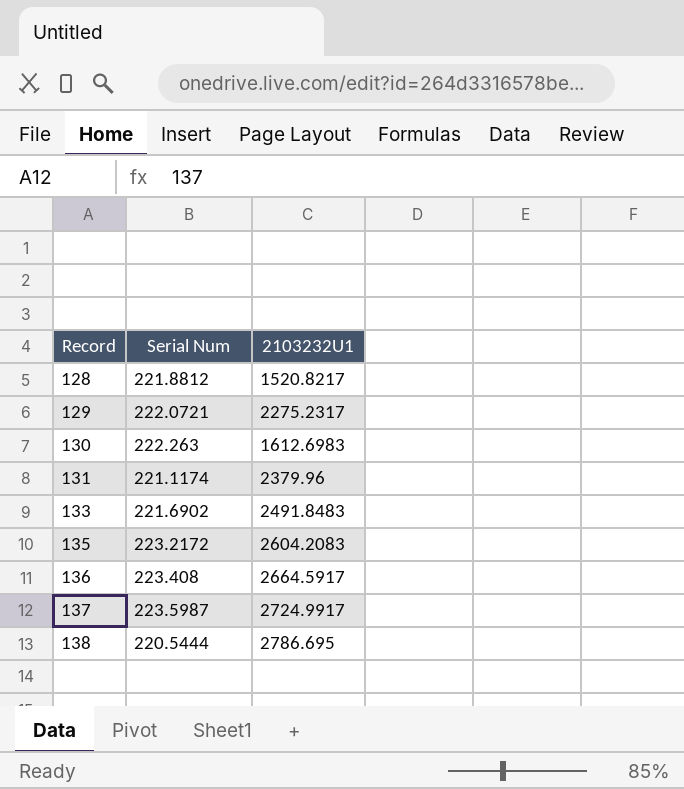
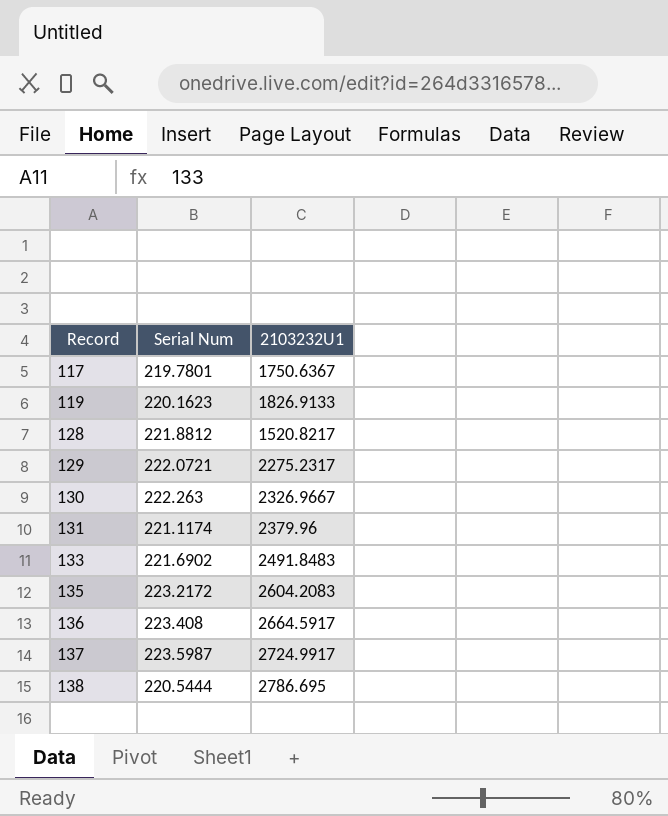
row 117: none -> 219.7801 | 1750.6367
row 119: none -> 220.1623 | 1826.9133
130 | 2103232U1: 1612.6983 -> 2326.9667

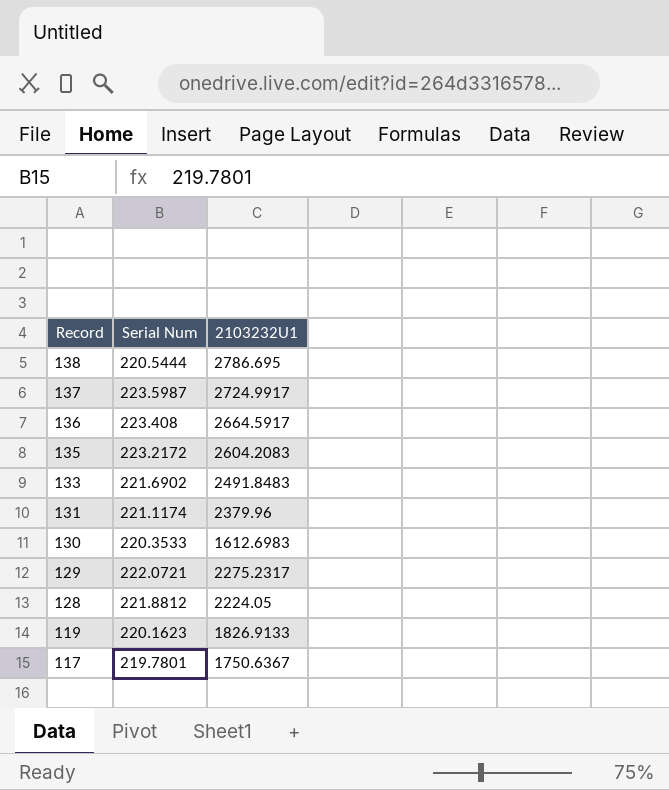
row order: Record ascending -> Record descending
130 | Serial Num: 222.263 -> 220.3533
130 | 2103232U1: 2326.9667 -> 1612.6983
128 | 2103232U1: 1520.8217 -> 2224.05

